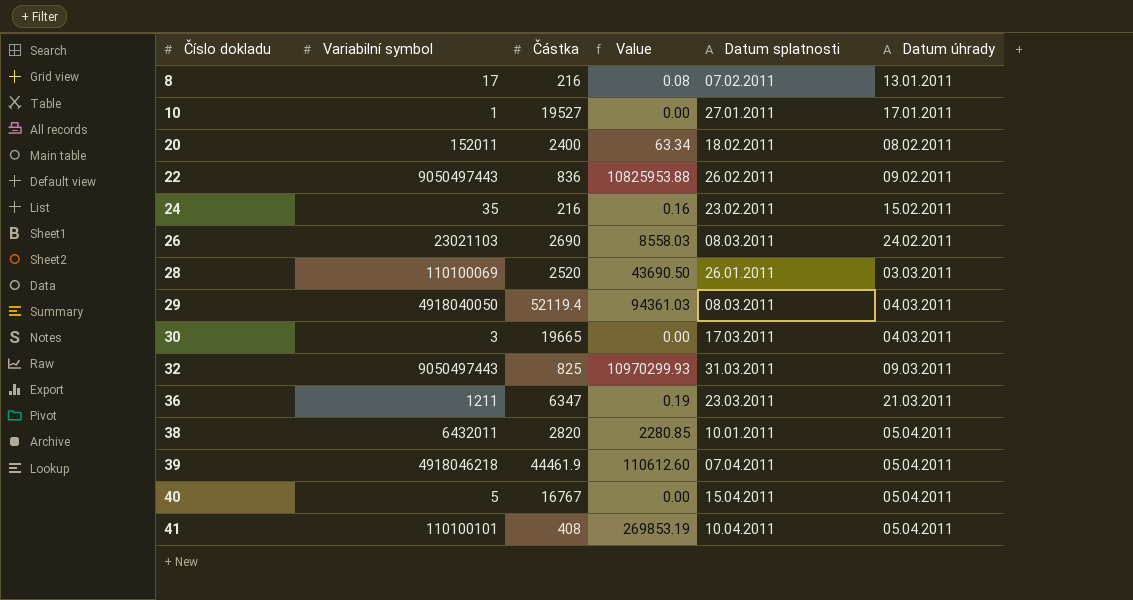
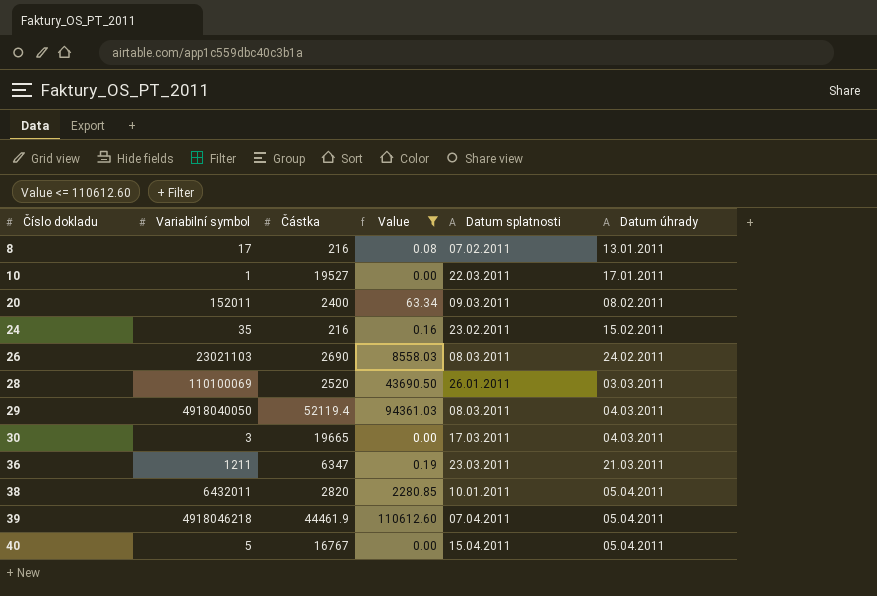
filter: none -> Value <= 110612.60
10 | Datum splatnosti: 27.01.2011 -> 22.03.2011
20 | Datum splatnosti: 18.02.2011 -> 09.03.2011

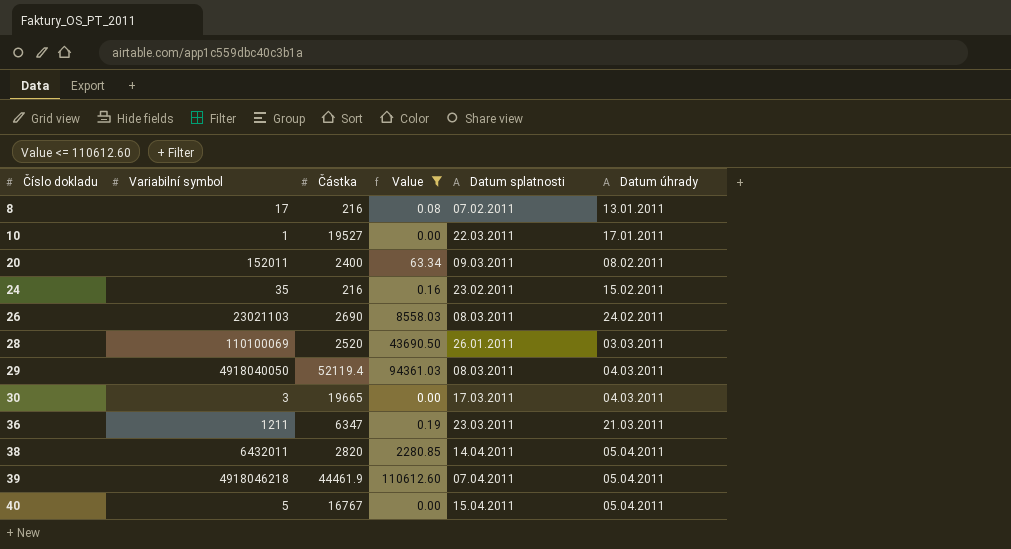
38 | Datum splatnosti: 10.01.2011 -> 14.04.2011

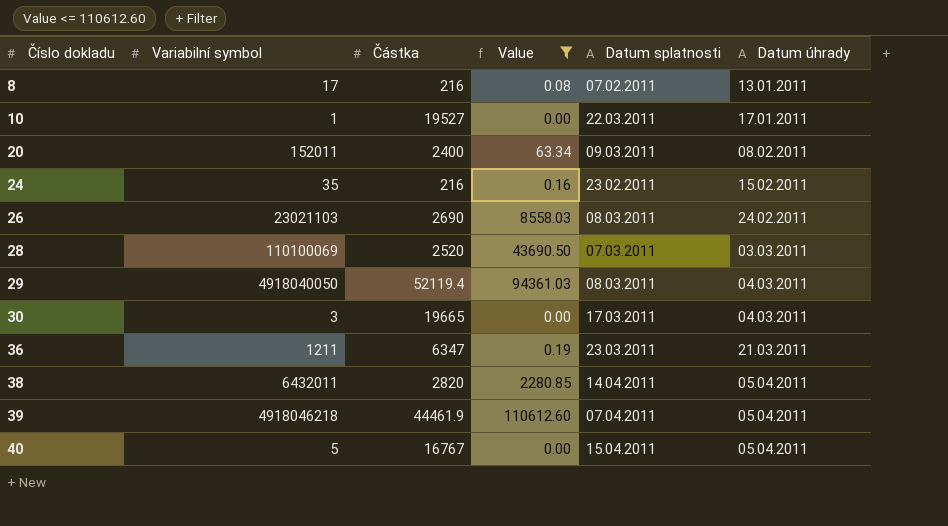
28 | Datum splatnosti: 26.01.2011 -> 07.03.2011

